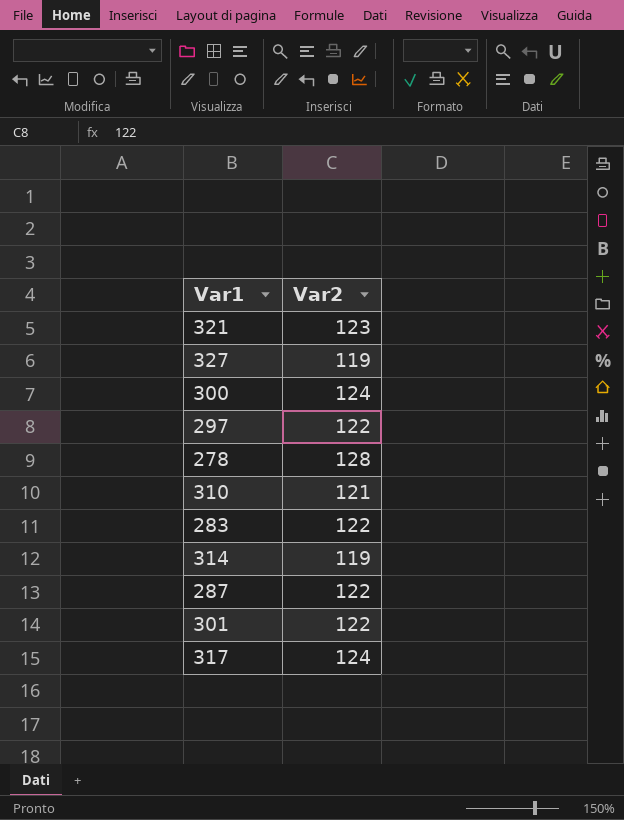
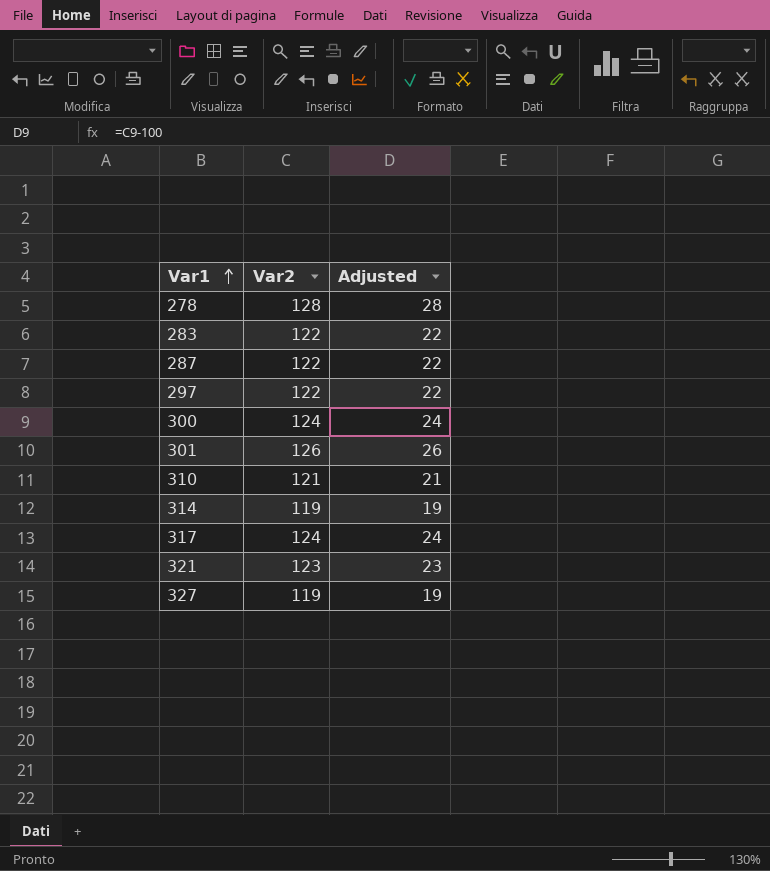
row order: none -> Var1 ascending
column Adjusted | formula: none -> [Var2] - 100
301 | Var2: 122 -> 126

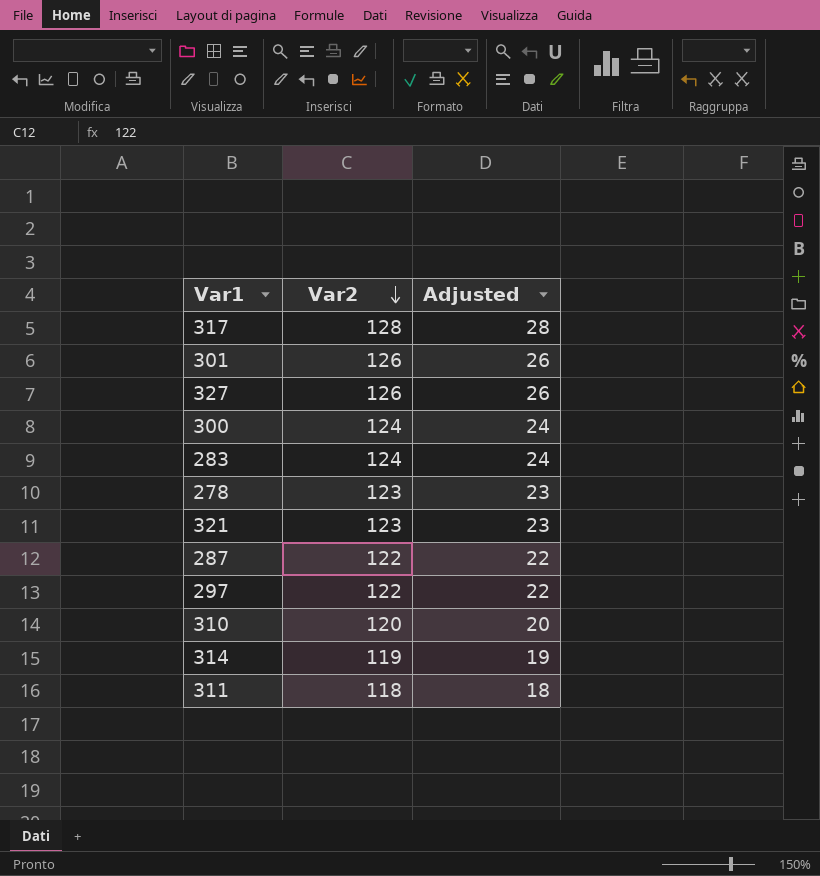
row order: Var1 ascending -> Var2 descending
317 | Var2: 124 -> 128
317 | Adjusted: 24 -> 28
327 | Var2: 119 -> 126
327 | Adjusted: 19 -> 26
283 | Var2: 122 -> 124
283 | Adjusted: 22 -> 24
278 | Var2: 128 -> 123
278 | Adjusted: 28 -> 23
310 | Var2: 121 -> 120
310 | Adjusted: 21 -> 20
row 311: none -> 118 | 18

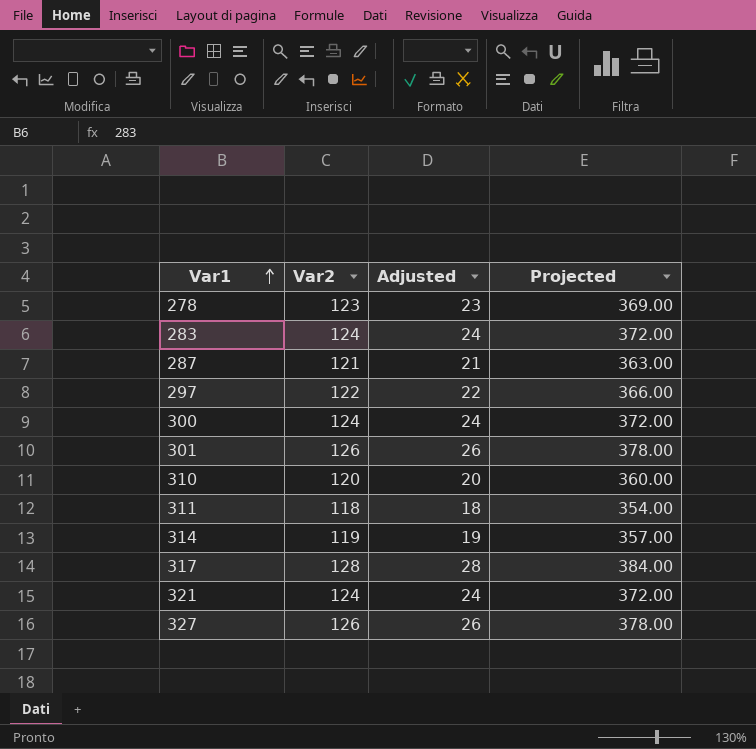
row order: Var2 descending -> Var1 ascending
column Projected | formula: none -> [Var2] * 3
287 | Var2: 122 -> 121
287 | Adjusted: 22 -> 21
321 | Var2: 123 -> 124
321 | Adjusted: 23 -> 24

